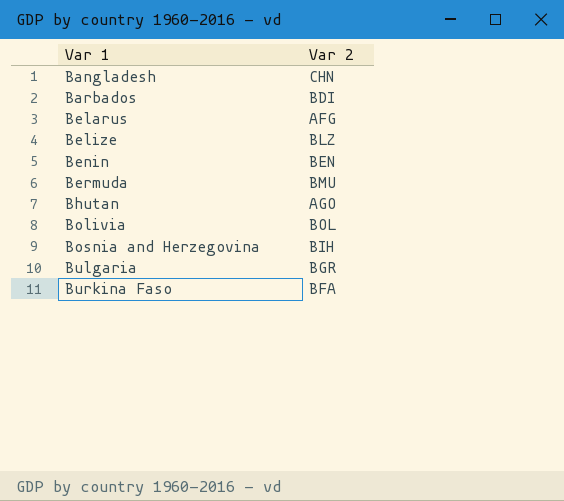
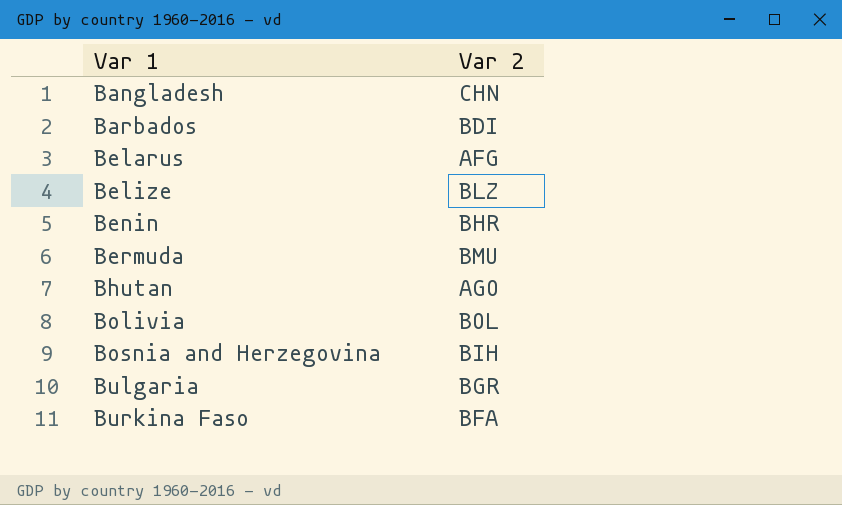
Benin | Var 2: BEN -> BHR

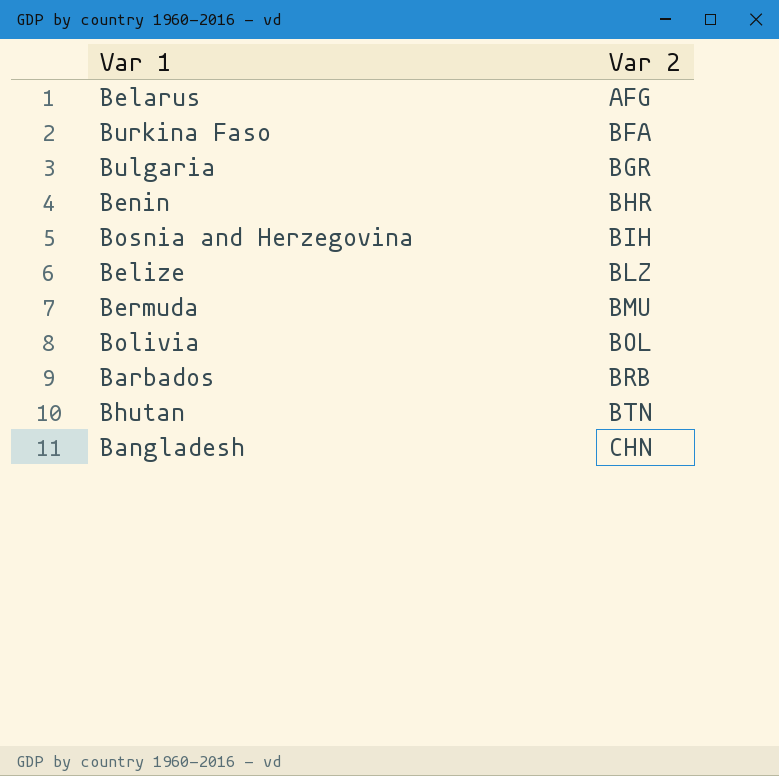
row order: Var 1 ascending -> Var 2 ascending
Barbados | Var 2: BDI -> BRB
Bhutan | Var 2: AGO -> BTN

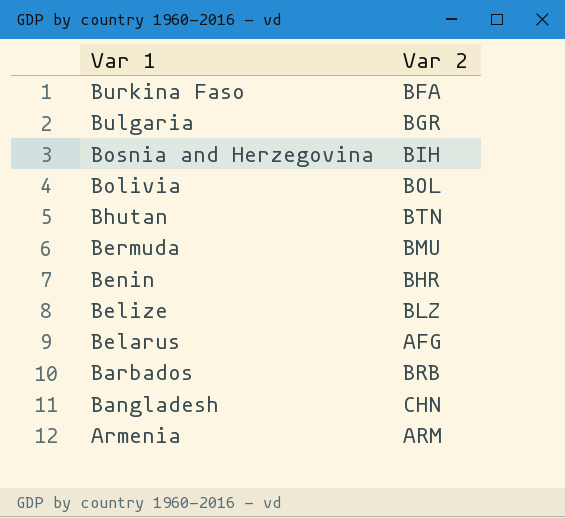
row order: Var 2 ascending -> Var 1 descending
row Armenia: none -> ARM

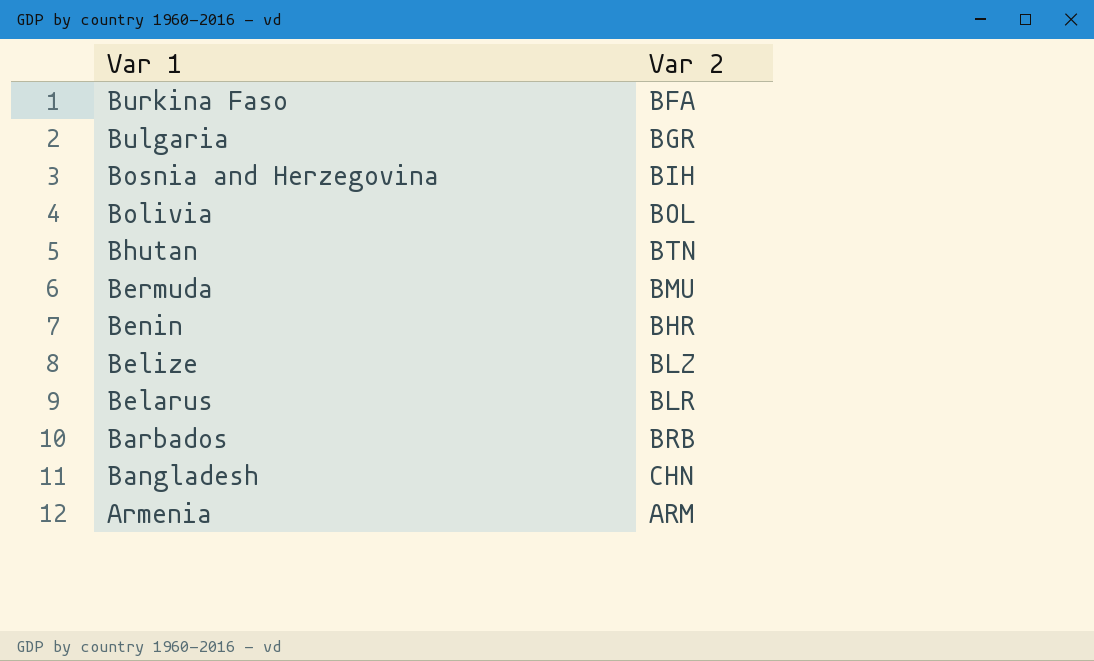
Belarus | Var 2: AFG -> BLR

